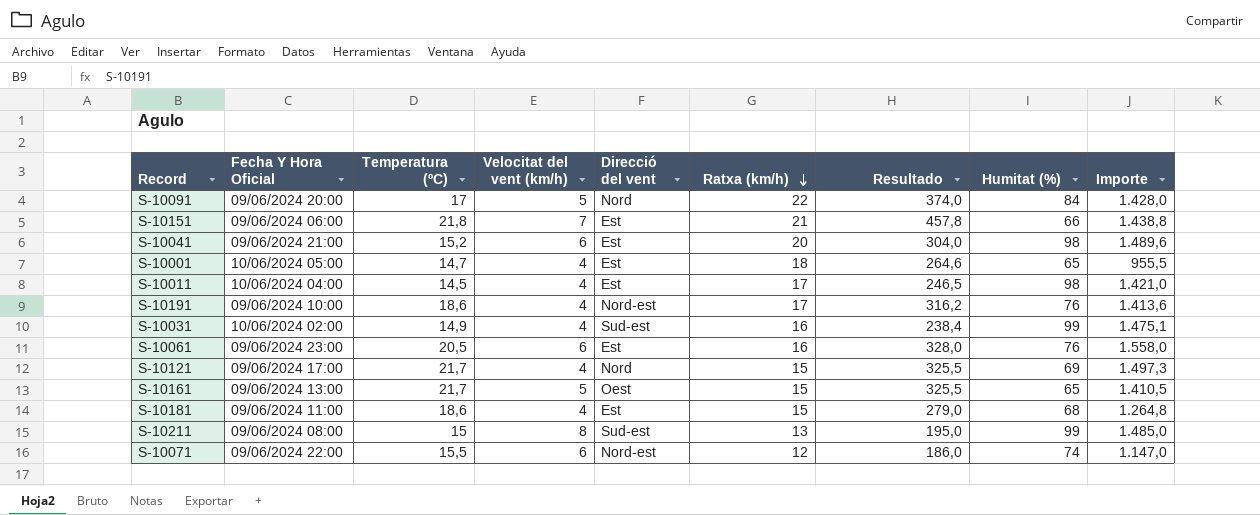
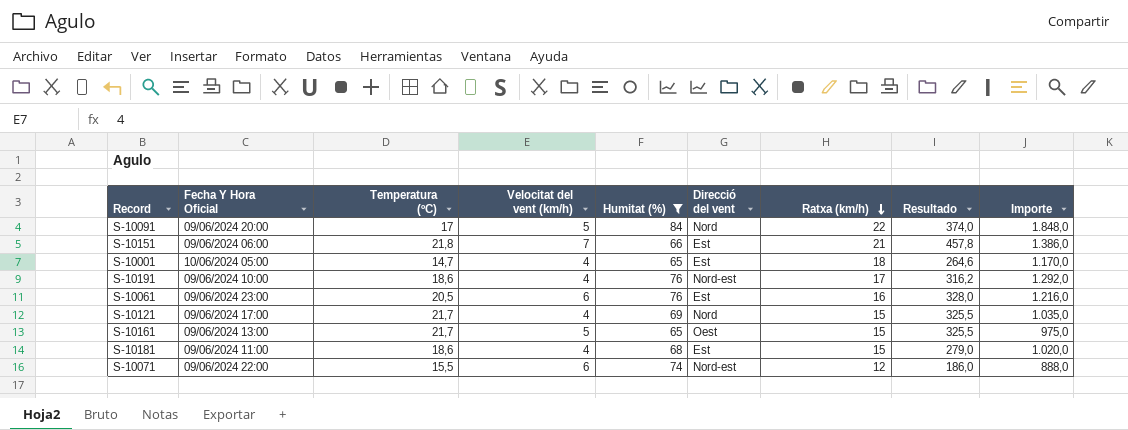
filter: none -> Humitat (%) <= 84
column Humitat (%) | position: 8 -> 5
column Importe | formula: [Temperatura (ºC)] * [Humitat (%)] -> [Humitat (%)] * [Ratxa (km/h)]

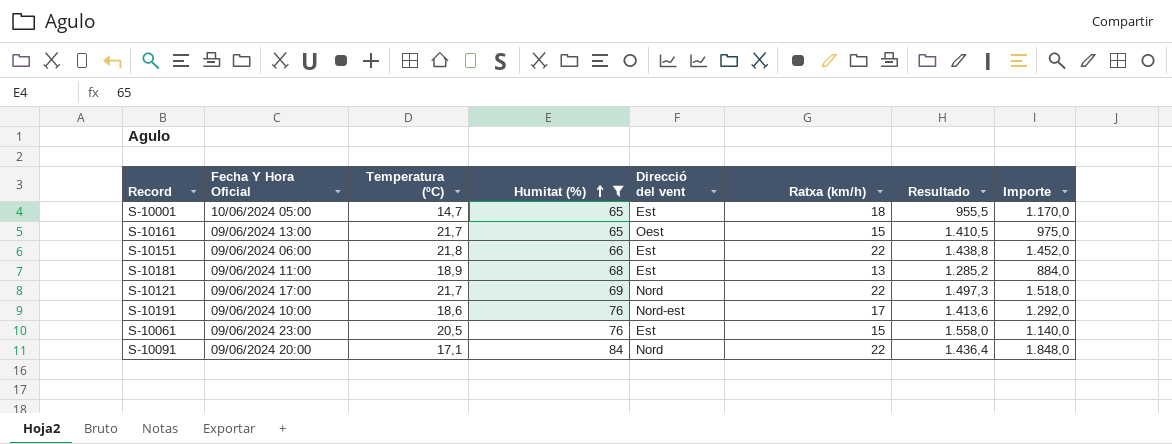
row order: Ratxa (km/h) descending -> Humitat (%) ascending
column Velocitat del vent (km/h) | position: 4 -> none
column Resultado | formula: [Temperatura (ºC)] * [Ratxa (km/h)] -> [Temperatura (ºC)] * [Humitat (%)]
row S-10071: 09/06/2024 22:00 | 15,5 | 6 | 74 | Nord-est | 12 | 186,0 | 888,0 -> none
S-10151 | Ratxa (km/h): 21 -> 22
S-10151 | Importe: 1.386,0 -> 1.452,0
S-10181 | Temperatura (ºC): 18,6 -> 18,9
S-10181 | Ratxa (km/h): 15 -> 13
S-10181 | Importe: 1.020,0 -> 884,0
S-10121 | Ratxa (km/h): 15 -> 22
S-10121 | Importe: 1.035,0 -> 1.518,0
S-10061 | Ratxa (km/h): 16 -> 15
S-10061 | Importe: 1.216,0 -> 1.140,0
S-10091 | Temperatura (ºC): 17 -> 17,1

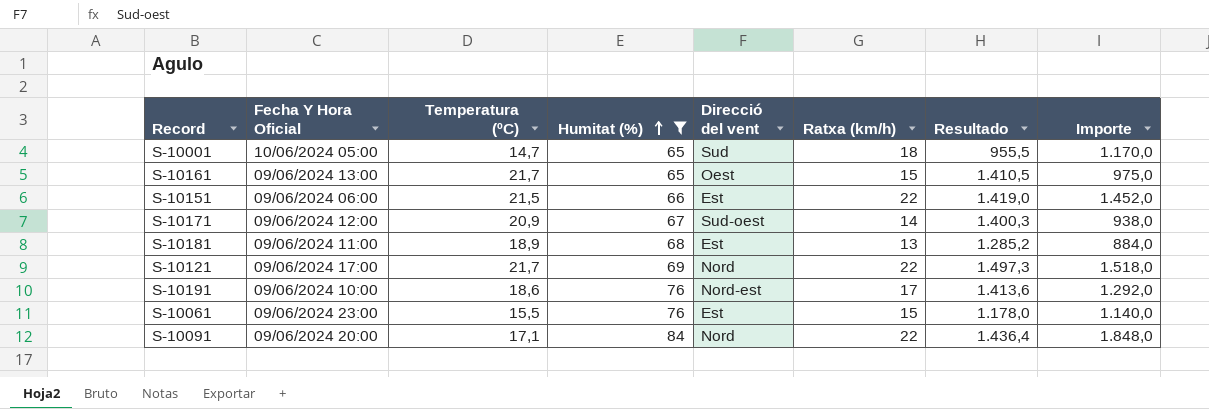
S-10001 | Direcció del vent: Est -> Sud
S-10151 | Temperatura (ºC): 21,8 -> 21,5
S-10151 | Resultado: 1.438,8 -> 1.419,0
row S-10171: none -> 09/06/2024 12:00 | 20,9 | 67 | Sud-oest | 14 | 1.400,3 | 938,0
S-10061 | Temperatura (ºC): 20,5 -> 15,5
S-10061 | Resultado: 1.558,0 -> 1.178,0

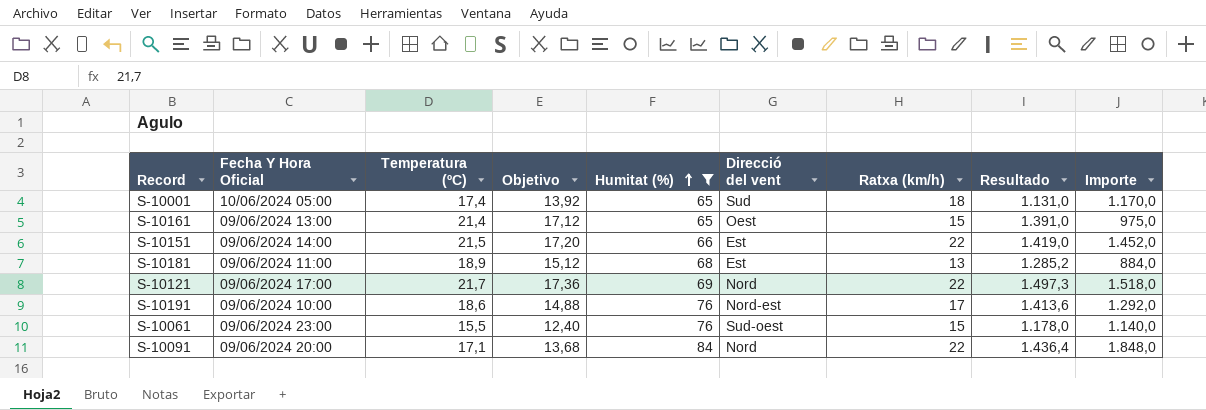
column Objetivo | formula: none -> [Temperatura (ºC)] * 0,8
row S-10171: 09/06/2024 12:00 | 20,9 | 67 | Sud-oest | 14 | 1.400,3 | 938,0 -> none
S-10001 | Temperatura (ºC): 14,7 -> 17,4
S-10001 | Resultado: 955,5 -> 1.131,0
S-10161 | Temperatura (ºC): 21,7 -> 21,4
S-10161 | Resultado: 1.410,5 -> 1.391,0
S-10151 | Fecha Y Hora Oficial: 09/06/2024 06:00 -> 09/06/2024 14:00
S-10061 | Direcció del vent: Est -> Sud-oest

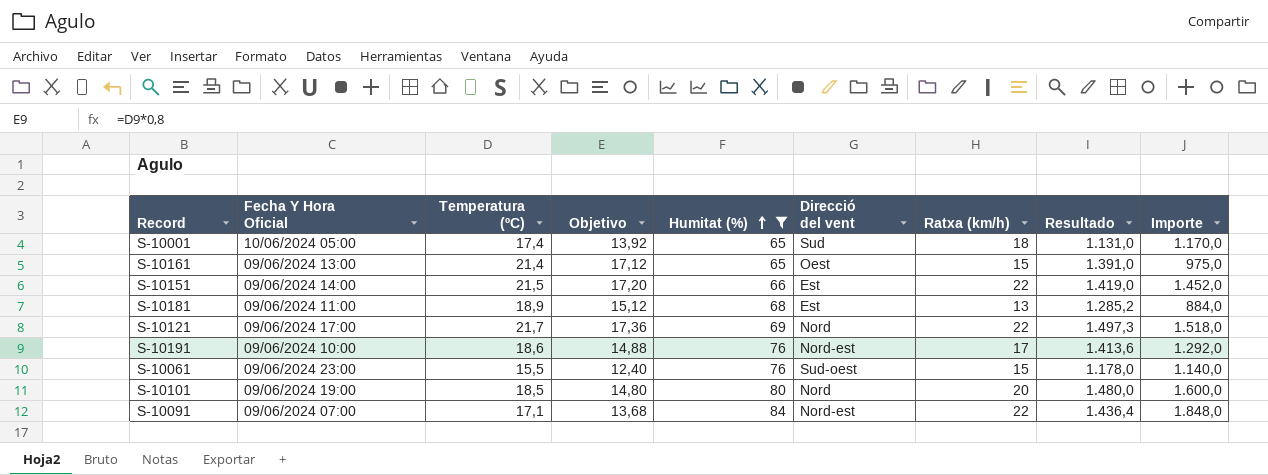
row S-10101: none -> 09/06/2024 19:00 | 18,5 | 14,80 | 80 | Nord | 20 | 1.480,0 | 1.600,0
S-10091 | Fecha Y Hora Oficial: 09/06/2024 20:00 -> 09/06/2024 07:00
S-10091 | Direcció del vent: Nord -> Nord-est

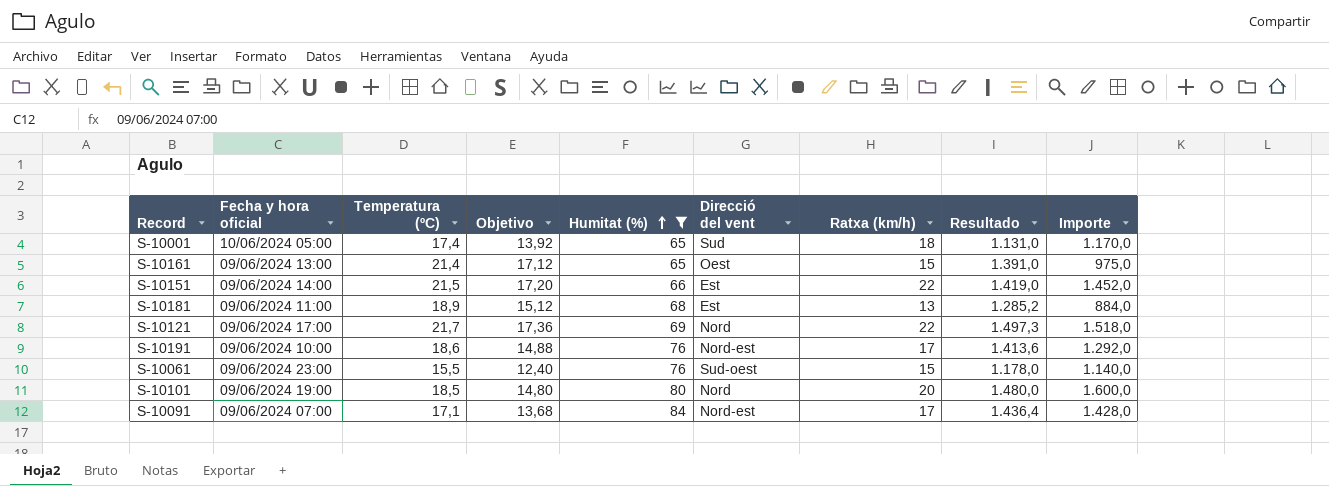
column name: Fecha Y Hora Oficial -> Fecha y hora oficial
S-10091 | Ratxa (km/h): 22 -> 17
S-10091 | Importe: 1.848,0 -> 1.428,0

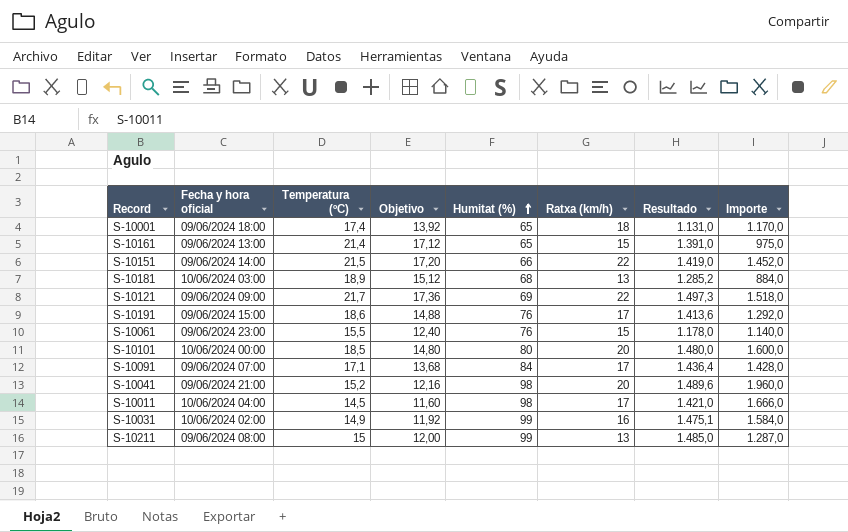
filter: Humitat (%) <= 84 -> none
column Direcció del vent | position: 6 -> none
S-10001 | Fecha y hora oficial: 10/06/2024 05:00 -> 09/06/2024 18:00
S-10181 | Fecha y hora oficial: 09/06/2024 11:00 -> 10/06/2024 03:00
S-10121 | Fecha y hora oficial: 09/06/2024 17:00 -> 09/06/2024 09:00
S-10191 | Fecha y hora oficial: 09/06/2024 10:00 -> 09/06/2024 15:00
S-10101 | Fecha y hora oficial: 09/06/2024 19:00 -> 10/06/2024 00:00

